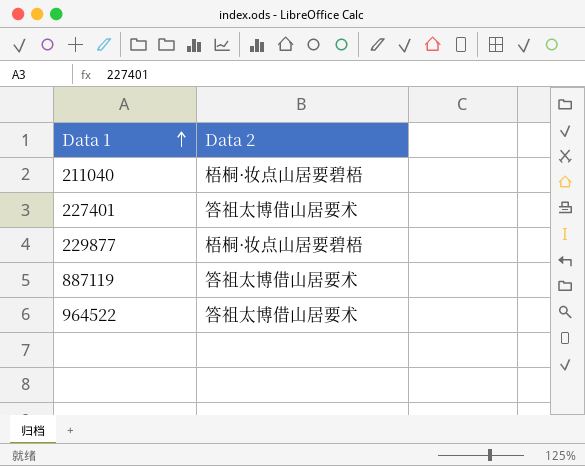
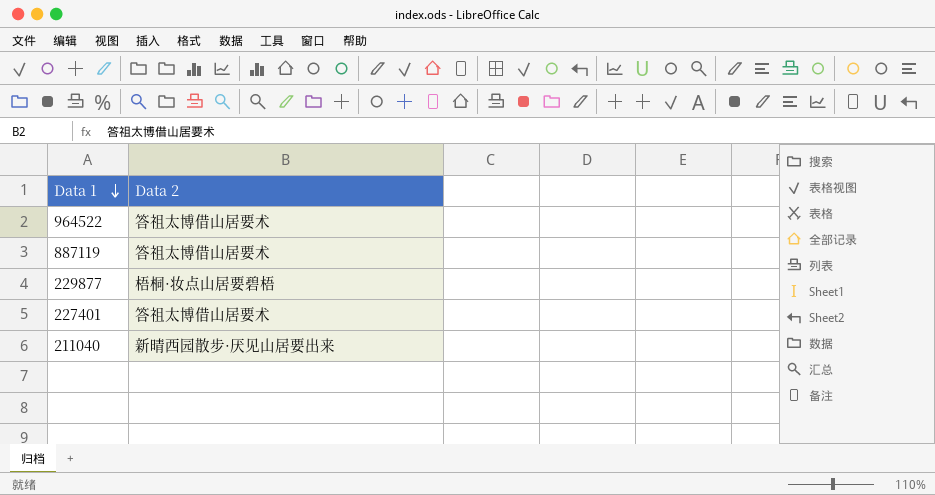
row order: Data 1 ascending -> Data 1 descending
211040 | Data 2: 梧桐·妆点山居要碧梧 -> 新晴西园散步·厌见山居要出来

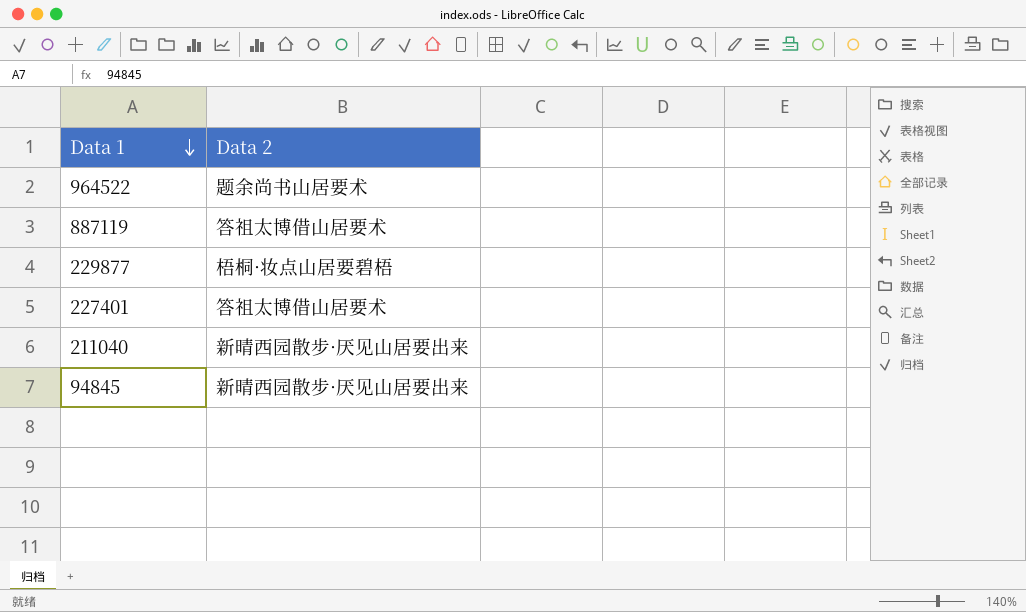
964522 | Data 2: 答祖太博借山居要术 -> 题余尚书山居要术
row 94845: none -> 新晴西园散步·厌见山居要出来

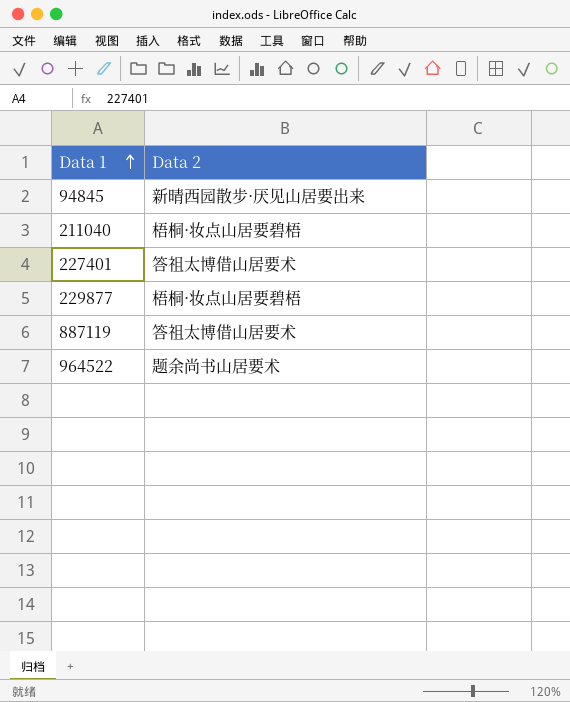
row order: Data 1 descending -> Data 1 ascending
211040 | Data 2: 新晴西园散步·厌见山居要出来 -> 梧桐·妆点山居要碧梧

